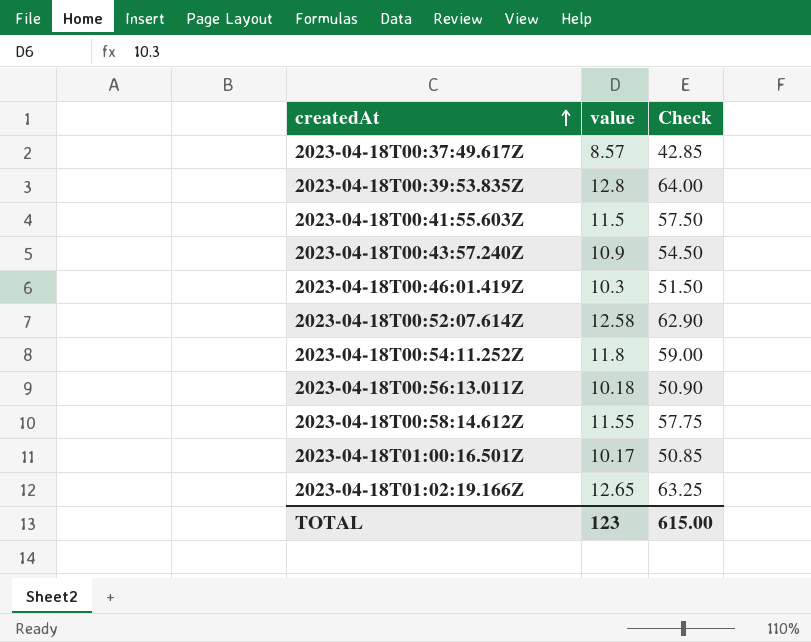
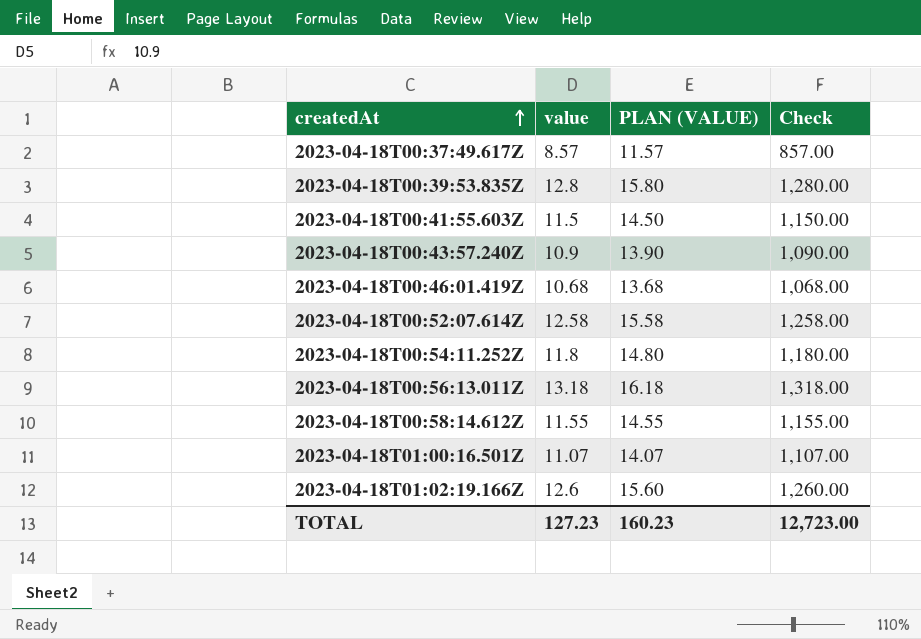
column PLAN (VALUE) | formula: none -> [value] + 3
column Check | formula: [value] * 5 -> [value] * 100
2023-04-18T00:46:01.419Z | value: 10.3 -> 10.68
2023-04-18T00:56:13.011Z | value: 10.18 -> 13.18
2023-04-18T01:00:16.501Z | value: 10.17 -> 11.07
2023-04-18T01:02:19.166Z | value: 12.65 -> 12.6
TOTAL | value: 123 -> 127.23
TOTAL | Check: 615.00 -> 12,723.00

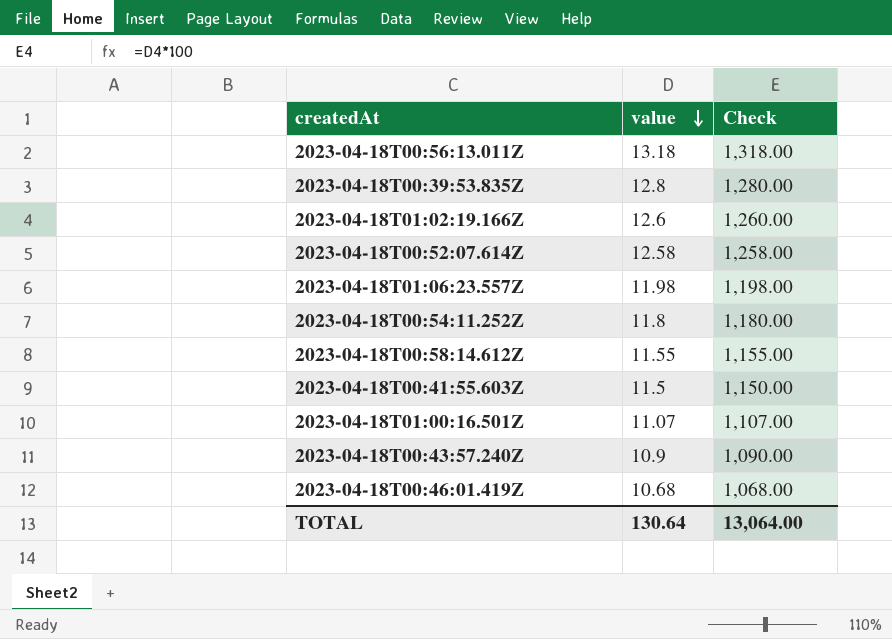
row order: createdAt ascending -> value descending
column PLAN (VALUE) | formula: [value] + 3 -> none
row 2023-04-18T00:37:49.617Z: 8.57 | 11.57 | 857.00 -> none
row 2023-04-18T01:06:23.557Z: none -> 11.98 | 1,198.00
TOTAL | value: 127.23 -> 130.64
TOTAL | Check: 12,723.00 -> 13,064.00

